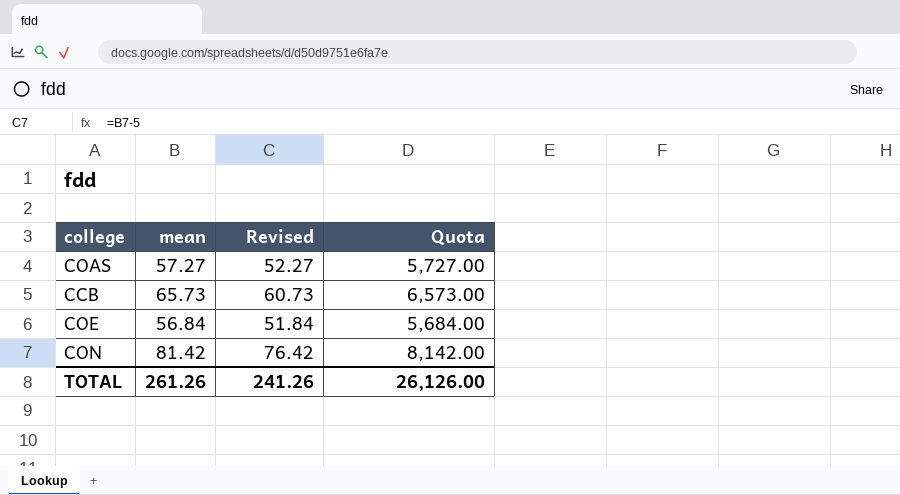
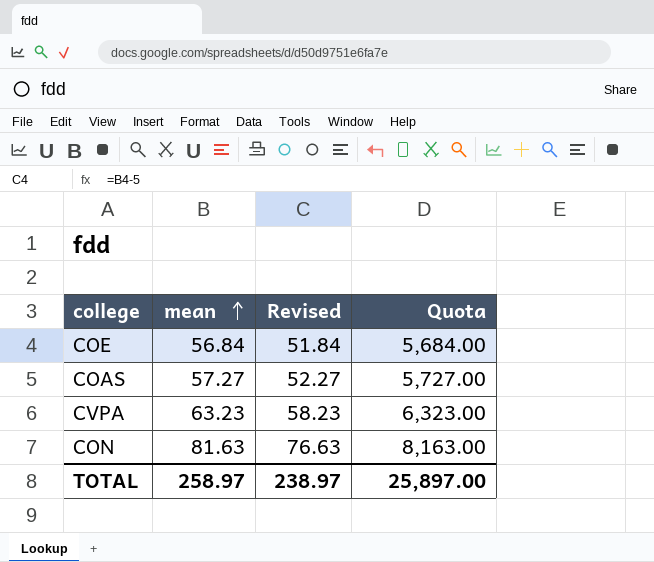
row order: none -> mean ascending
row CCB: 65.73 | 60.73 | 6,573.00 -> none
row CVPA: none -> 63.23 | 58.23 | 6,323.00
CON | mean: 81.42 -> 81.63
CON | Revised: 76.42 -> 76.63
CON | Quota: 8,142.00 -> 8,163.00
TOTAL | mean: 261.26 -> 258.97
TOTAL | Revised: 241.26 -> 238.97
TOTAL | Quota: 26,126.00 -> 25,897.00

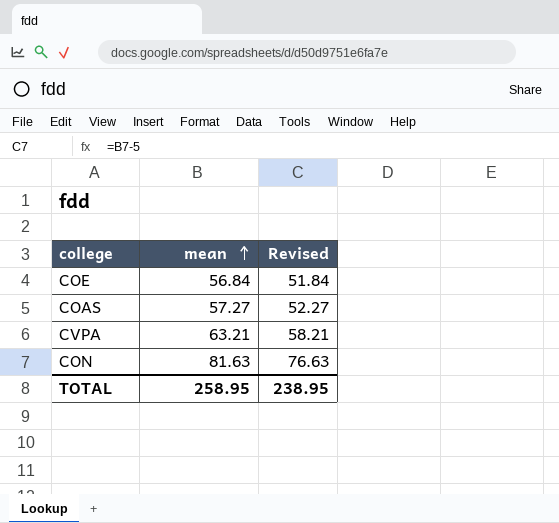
column Quota | formula: [mean] * 100 -> none
CVPA | mean: 63.23 -> 63.21
CVPA | Revised: 58.23 -> 58.21
TOTAL | mean: 258.97 -> 258.95
TOTAL | Revised: 238.97 -> 238.95

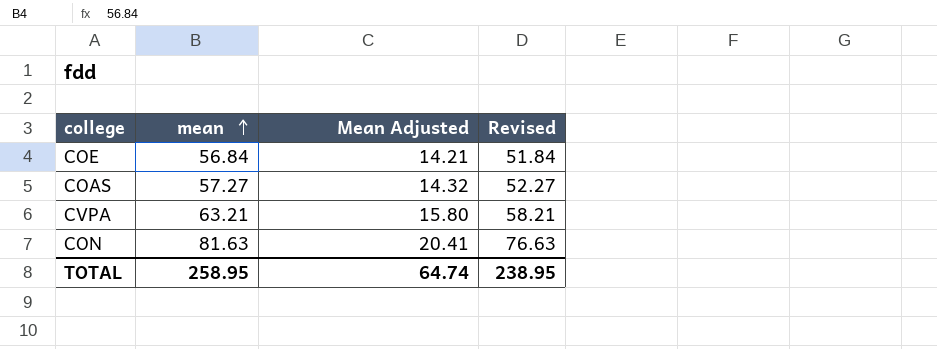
column Mean Adjusted | formula: none -> [mean] * 0.25

